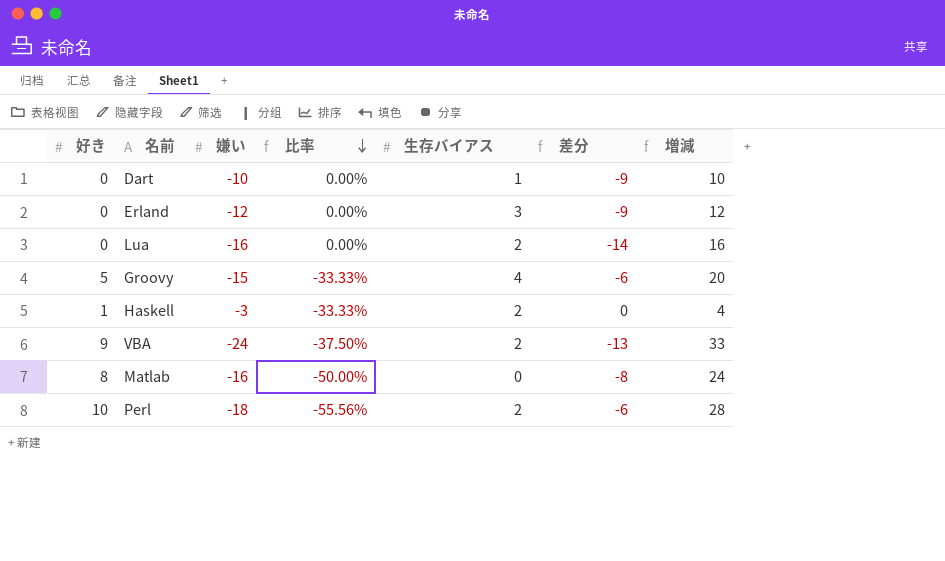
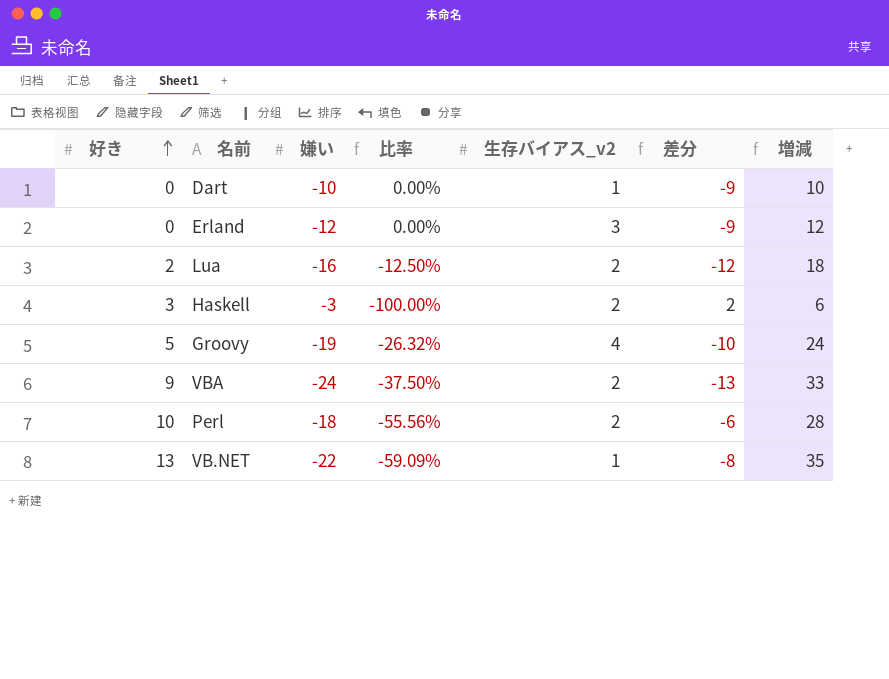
row order: 比率 descending -> 好き ascending
column name: 生存バイアス -> 生存バイアス_v2
row Matlab: 8 | -16 | -50.00% | 0 | -8 | 24 -> none
Lua | 好き: 0 -> 2
Lua | 比率: 0.00% -> -12.50%
Lua | 差分: -14 -> -12
Lua | 増減: 16 -> 18
Haskell | 好き: 1 -> 3
Haskell | 比率: -33.33% -> -100.00%
Haskell | 差分: 0 -> 2
Haskell | 増減: 4 -> 6
Groovy | 嫌い: -15 -> -19
Groovy | 比率: -33.33% -> -26.32%
Groovy | 差分: -6 -> -10
Groovy | 増減: 20 -> 24
row VB.NET: none -> 13 | -22 | -59.09% | 1 | -8 | 35

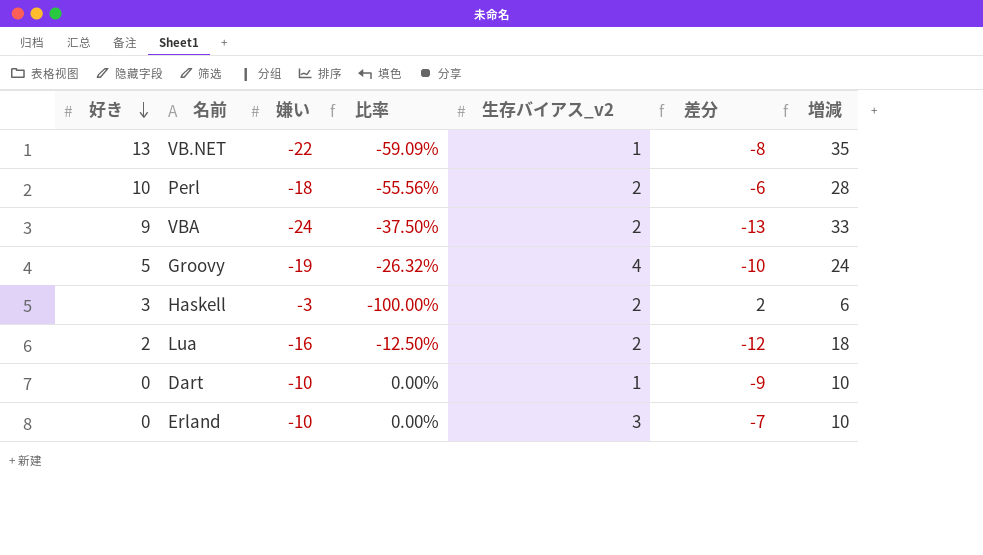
row order: 好き ascending -> 好き descending
Erland | 嫌い: -12 -> -10
Erland | 差分: -9 -> -7
Erland | 増減: 12 -> 10

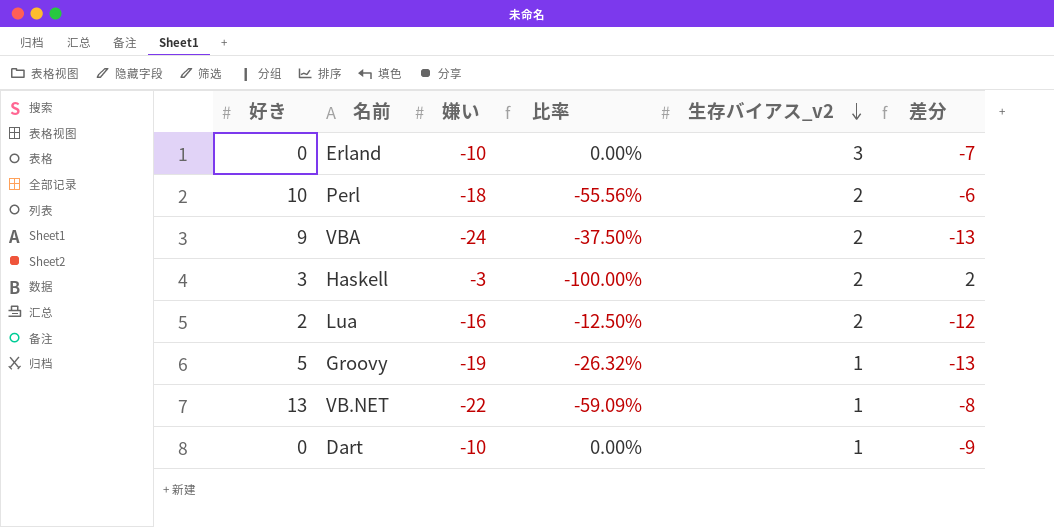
row order: 好き descending -> 生存バイアス_v2 descending
column 増減 | formula: [好き] - [嫌い] -> none
Groovy | 生存バイアス_v2: 4 -> 1
Groovy | 差分: -10 -> -13

